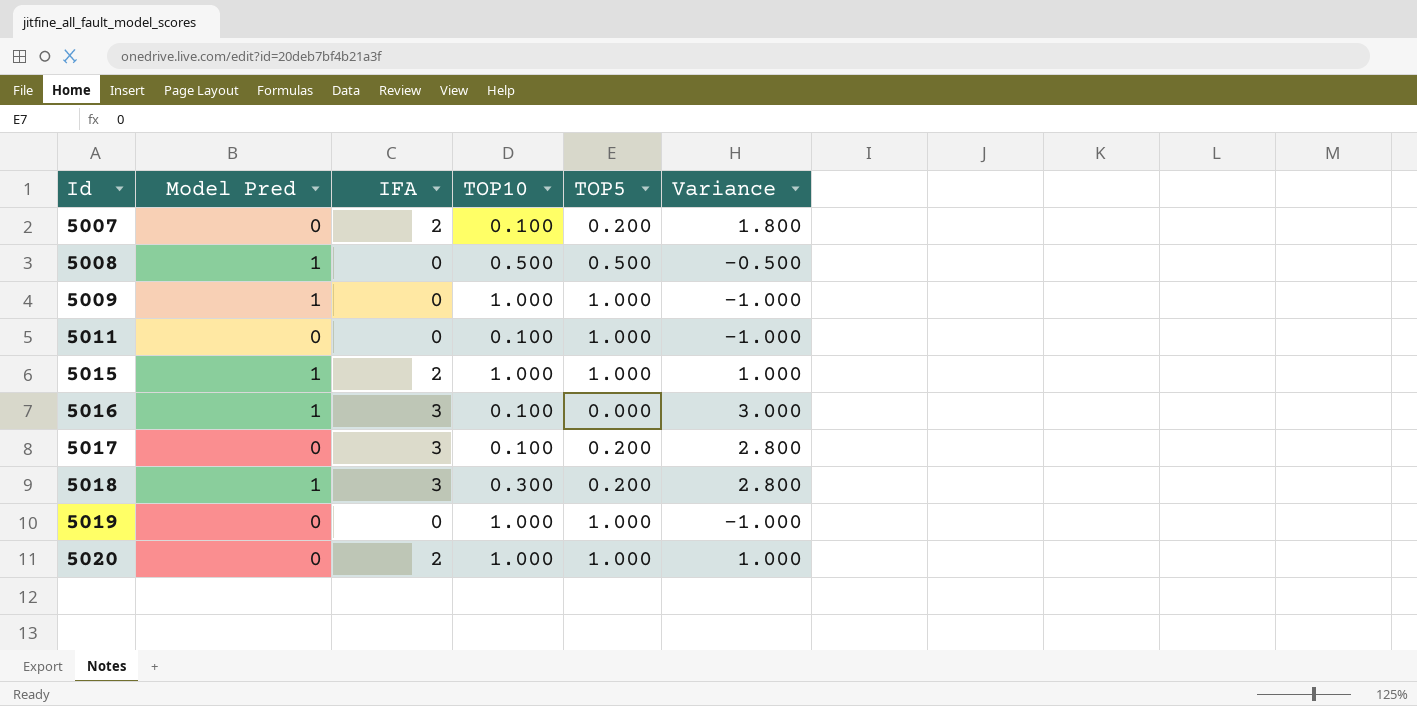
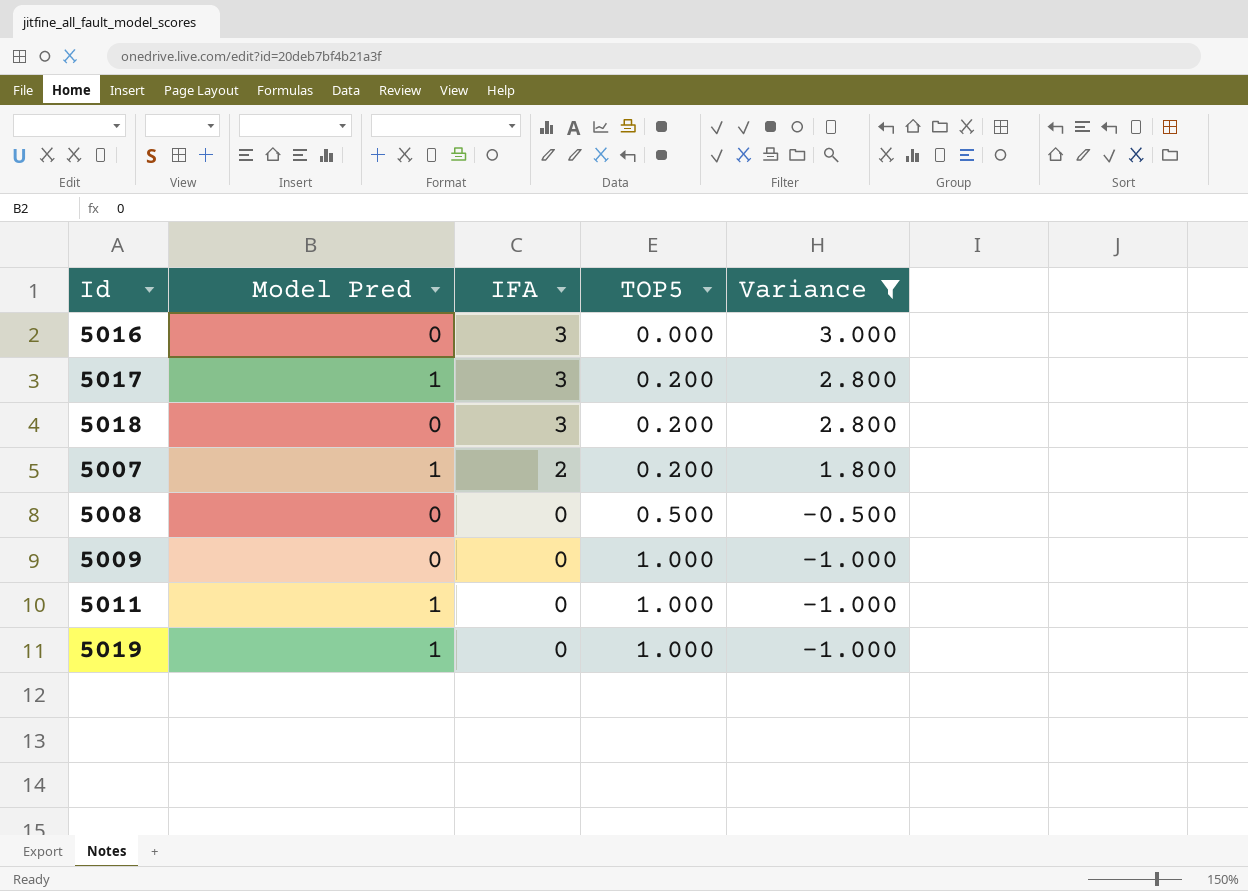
filter: none -> Variance != 1.000
row order: Id ascending -> IFA descending
column TOP10 | position: 4 -> none
5016 | Model Pred: 1 -> 0
5017 | Model Pred: 0 -> 1
5018 | Model Pred: 1 -> 0
5007 | Model Pred: 0 -> 1
5008 | Model Pred: 1 -> 0
5009 | Model Pred: 1 -> 0
5011 | Model Pred: 0 -> 1
5019 | Model Pred: 0 -> 1

